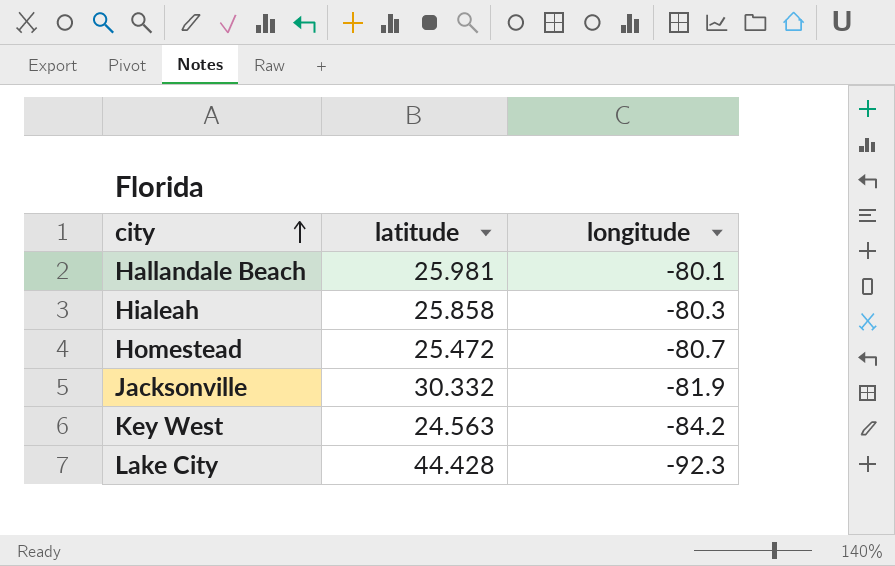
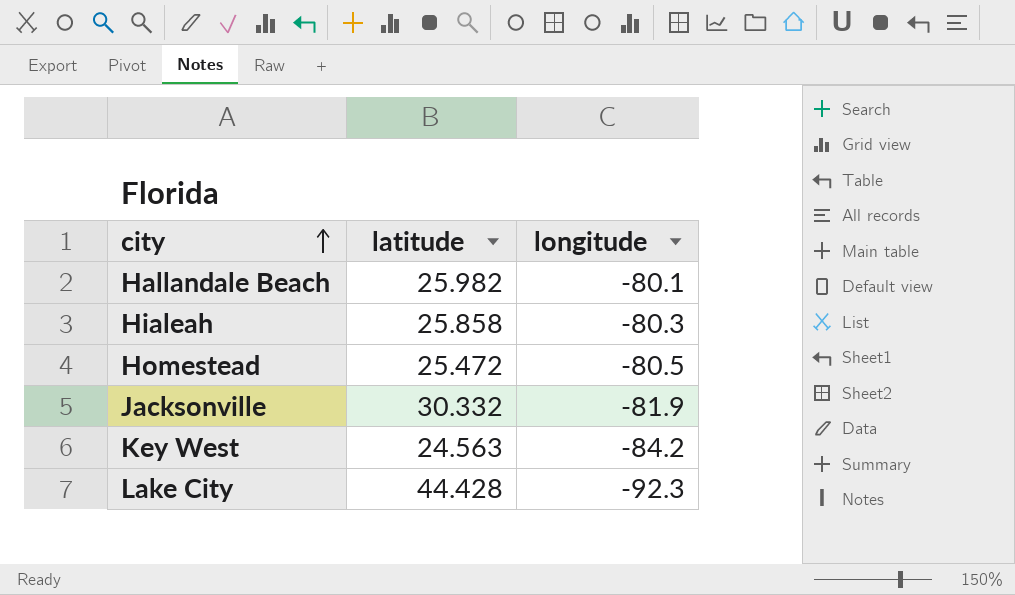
Hallandale Beach | latitude: 25.981 -> 25.982
Homestead | longitude: -80.7 -> -80.5

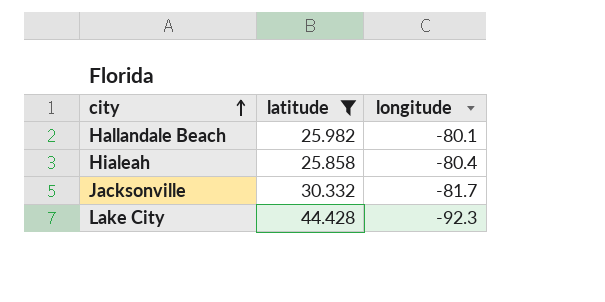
filter: none -> latitude >= 25.858
Hialeah | longitude: -80.3 -> -80.4
Jacksonville | longitude: -81.9 -> -81.7

